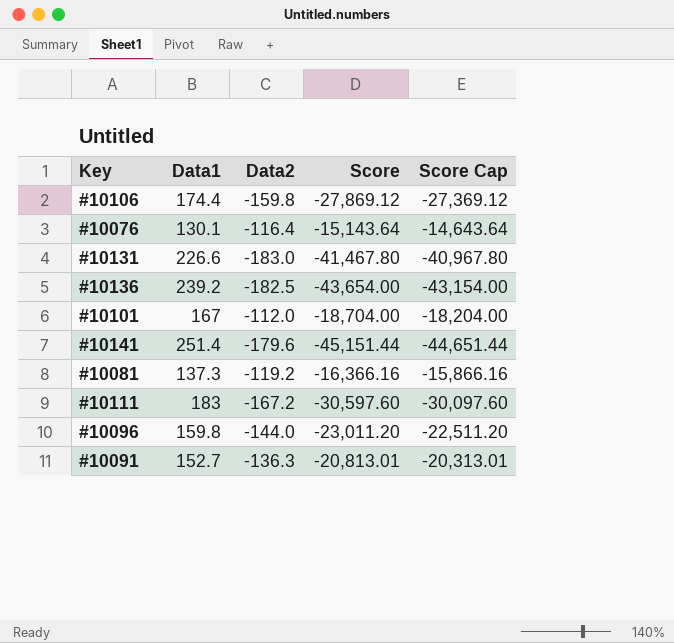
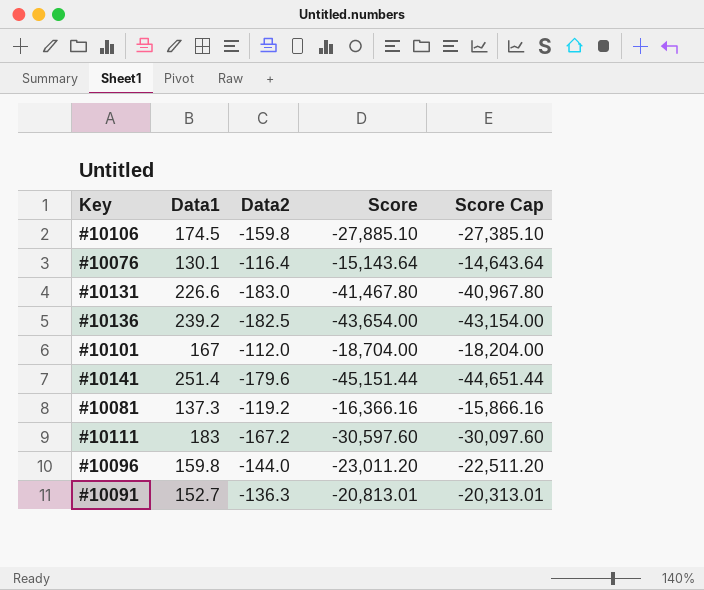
#10106 | Data1: 174.4 -> 174.5
#10106 | Score: -27,869.12 -> -27,885.10
#10106 | Score Cap: -27,369.12 -> -27,385.10

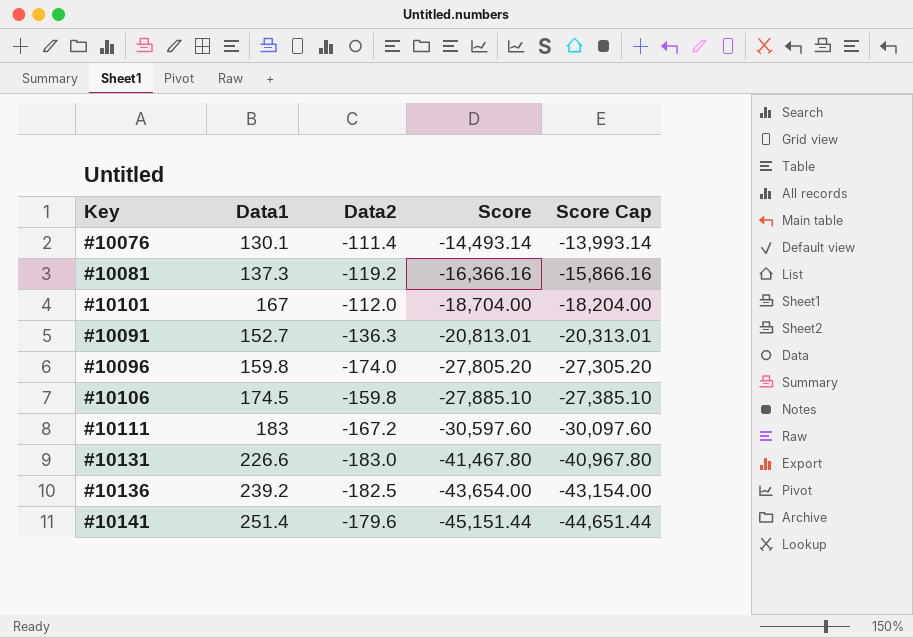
row order: none -> Score descending
#10076 | Data2: -116.4 -> -111.4
#10076 | Score: -15,143.64 -> -14,493.14
#10076 | Score Cap: -14,643.64 -> -13,993.14
#10096 | Data2: -144.0 -> -174.0
#10096 | Score: -23,011.20 -> -27,805.20
#10096 | Score Cap: -22,511.20 -> -27,305.20

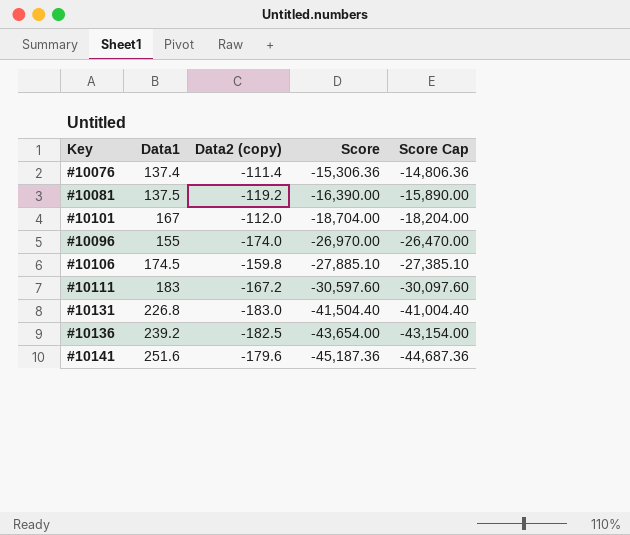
column name: Data2 -> Data2 (copy)
row #10091: 152.7 | -136.3 | -20,813.01 | -20,313.01 -> none
#10076 | Data1: 130.1 -> 137.4
#10076 | Score: -14,493.14 -> -15,306.36
#10076 | Score Cap: -13,993.14 -> -14,806.36
#10081 | Data1: 137.3 -> 137.5
#10081 | Score: -16,366.16 -> -16,390.00
#10081 | Score Cap: -15,866.16 -> -15,890.00
#10096 | Data1: 159.8 -> 155
#10096 | Score: -27,805.20 -> -26,970.00
#10096 | Score Cap: -27,305.20 -> -26,470.00
#10131 | Data1: 226.6 -> 226.8
#10131 | Score: -41,467.80 -> -41,504.40
#10131 | Score Cap: -40,967.80 -> -41,004.40
#10141 | Data1: 251.4 -> 251.6
#10141 | Score: -45,151.44 -> -45,187.36
#10141 | Score Cap: -44,651.44 -> -44,687.36

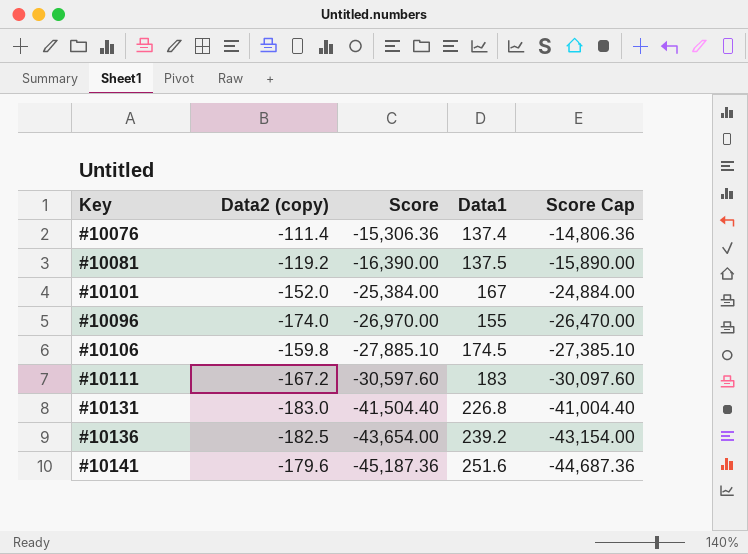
column Data1 | position: 2 -> 4
#10101 | Data2 (copy): -112.0 -> -152.0
#10101 | Score: -18,704.00 -> -25,384.00
#10101 | Score Cap: -18,204.00 -> -24,884.00

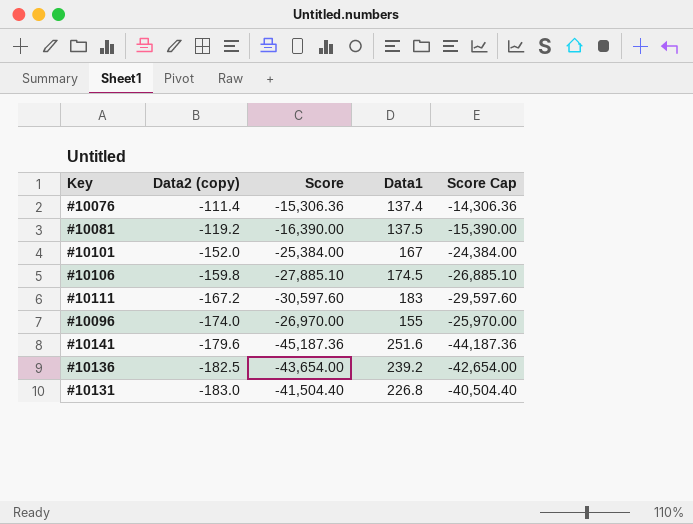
row order: Score descending -> Data2 (copy) descending
column Score Cap | formula: [Score] + 500 -> [Score] + 1000

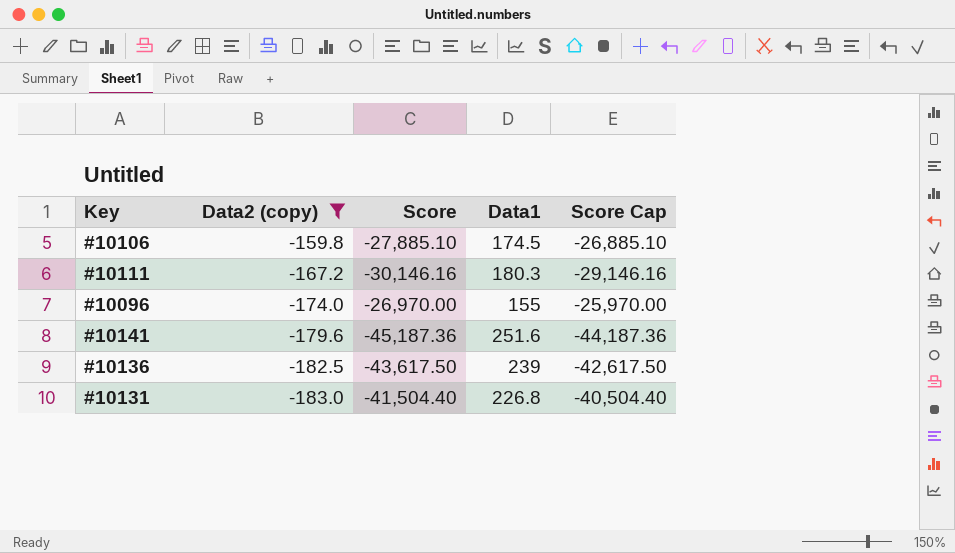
filter: none -> Data2 (copy) <= -159.8
#10111 | Score: -30,597.60 -> -30,146.16
#10111 | Data1: 183 -> 180.3
#10111 | Score Cap: -29,597.60 -> -29,146.16
#10136 | Score: -43,654.00 -> -43,617.50
#10136 | Data1: 239.2 -> 239
#10136 | Score Cap: -42,654.00 -> -42,617.50

